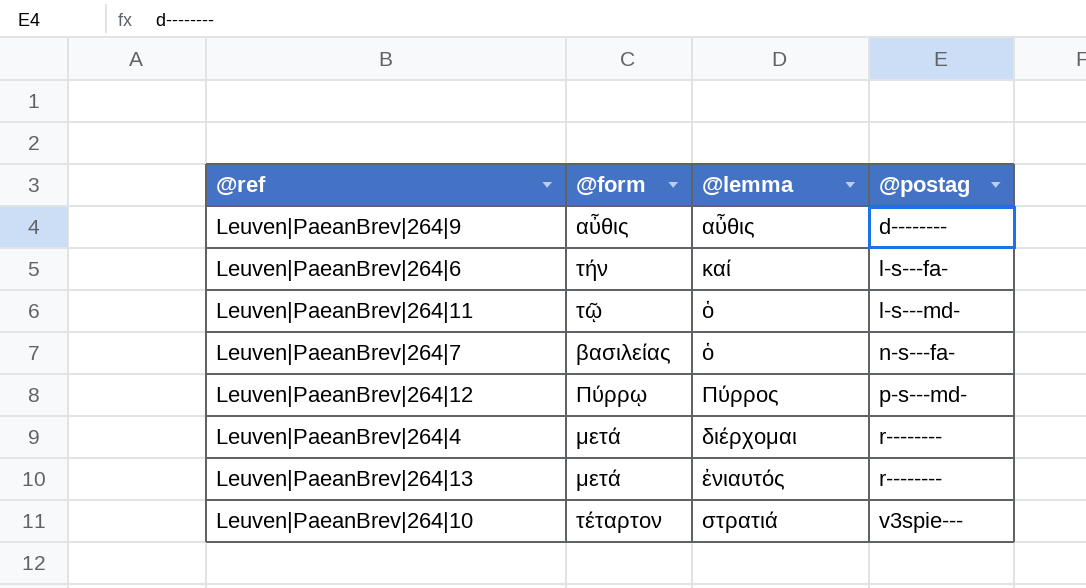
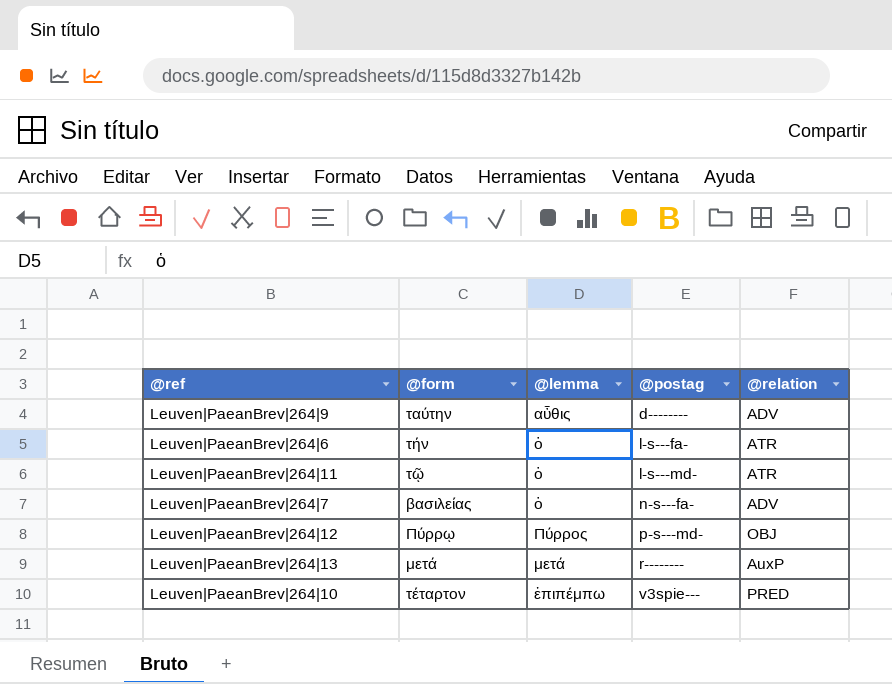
column @relation | position: none -> 5
row Leuven|PaeanBrev|264|4: μετά | διέρχομαι | r-------- -> none
Leuven|PaeanBrev|264|9 | @form: αὖθις -> ταύτην
Leuven|PaeanBrev|264|6 | @lemma: καί -> ὁ
Leuven|PaeanBrev|264|13 | @lemma: ἐνιαυτός -> μετά
Leuven|PaeanBrev|264|10 | @lemma: στρατιά -> ἐπιπέμπω

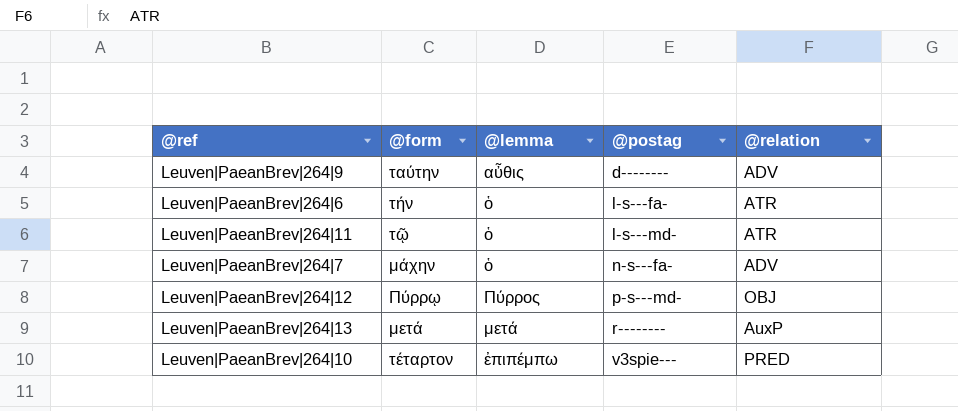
Leuven|PaeanBrev|264|7 | @form: βασιλείας -> μάχην

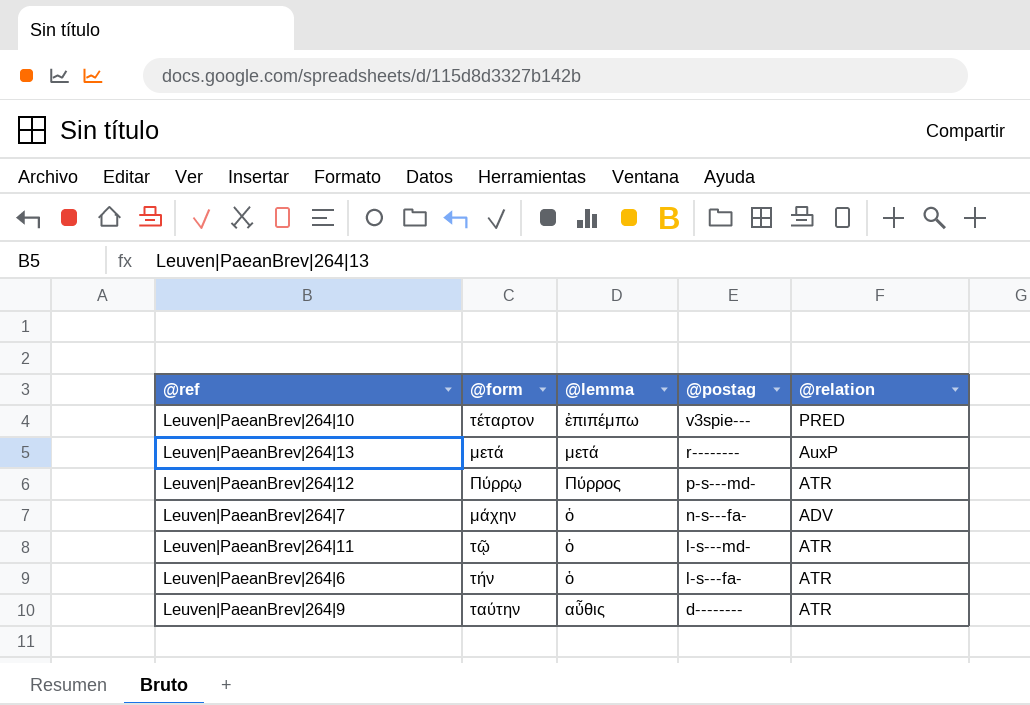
row order: @postag ascending -> @postag descending
Leuven|PaeanBrev|264|12 | @relation: OBJ -> ATR
Leuven|PaeanBrev|264|9 | @relation: ADV -> ATR

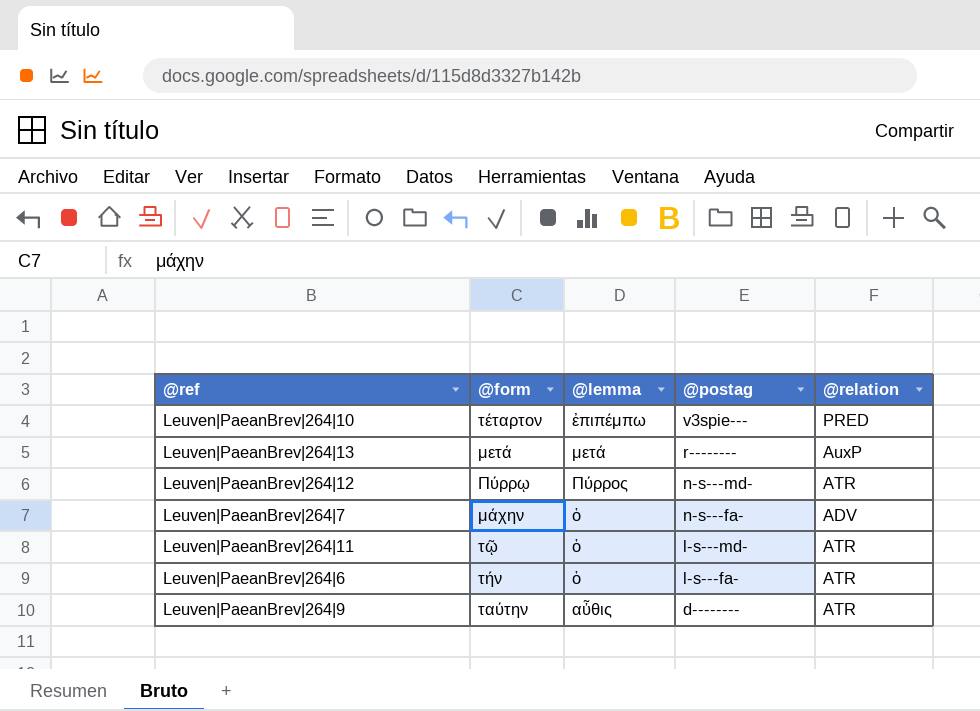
Leuven|PaeanBrev|264|12 | @postag: p-s---md- -> n-s---md-

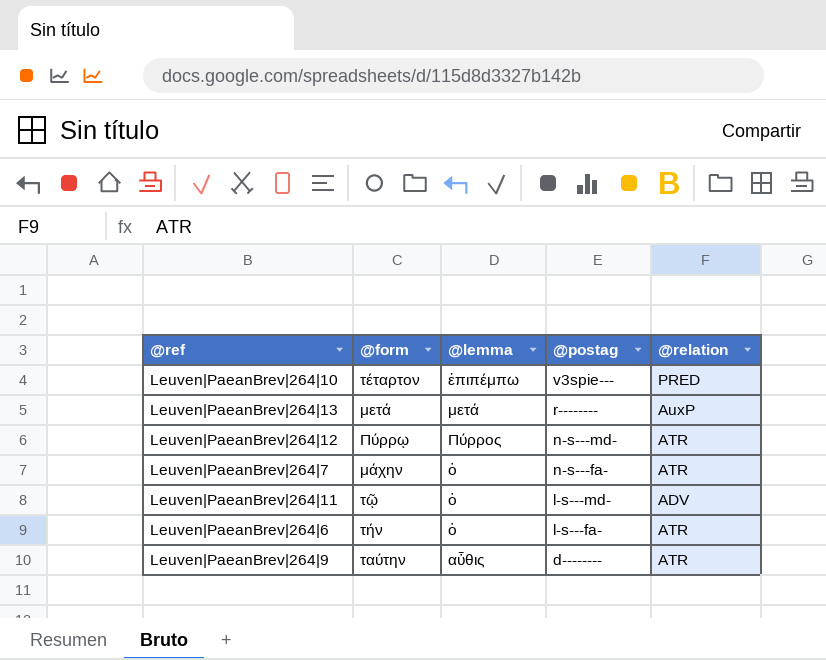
Leuven|PaeanBrev|264|7 | @relation: ADV -> ATR
Leuven|PaeanBrev|264|11 | @relation: ATR -> ADV

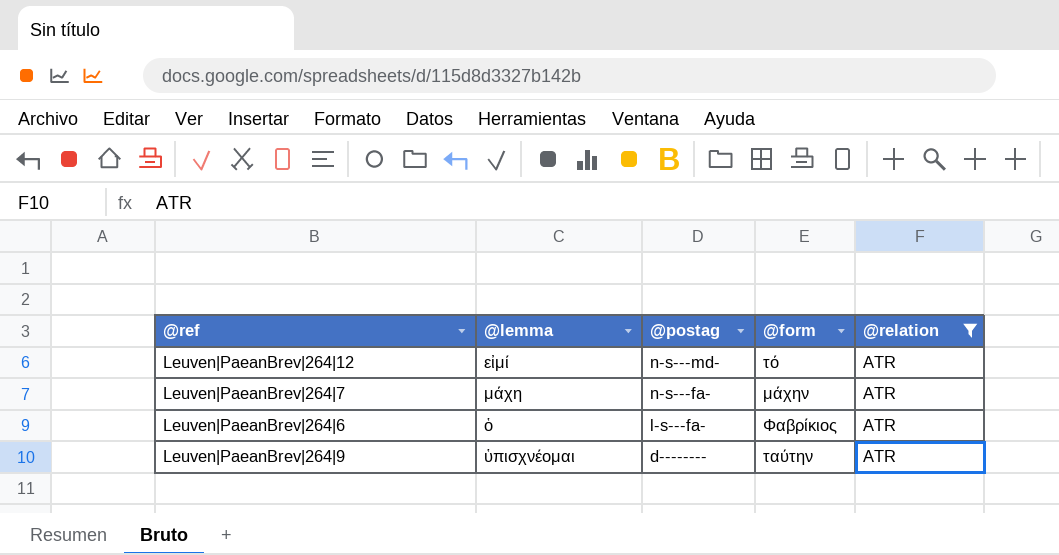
filter: none -> @relation = ATR
column @form | position: 2 -> 4
Leuven|PaeanBrev|264|12 | @lemma: Πύρρος -> εἰμί
Leuven|PaeanBrev|264|12 | @form: Πύρρῳ -> τό
Leuven|PaeanBrev|264|7 | @lemma: ὁ -> μάχη
Leuven|PaeanBrev|264|6 | @form: τήν -> Φαβρίκιος
Leuven|PaeanBrev|264|9 | @lemma: αὖθις -> ὑπισχνέομαι

